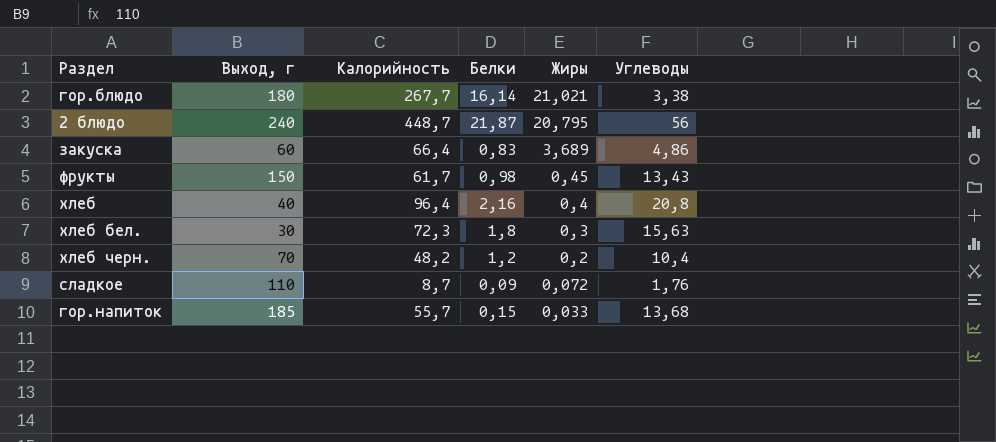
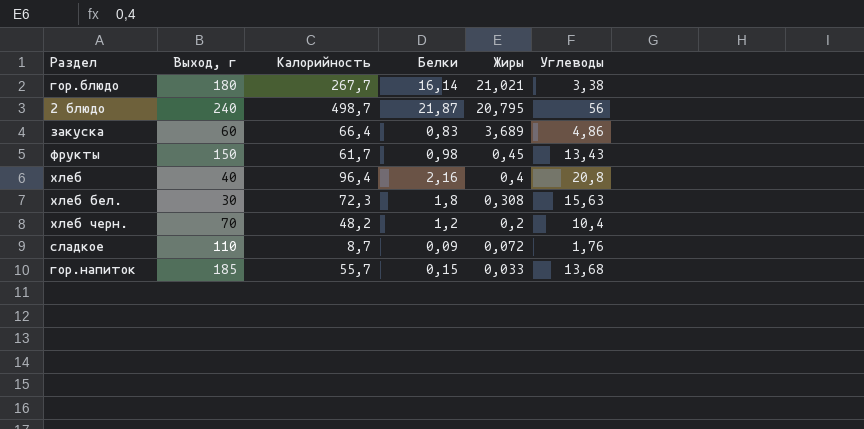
2 блюдо | Калорийность: 448,7 -> 498,7
хлеб бел. | Жиры: 0,3 -> 0,308

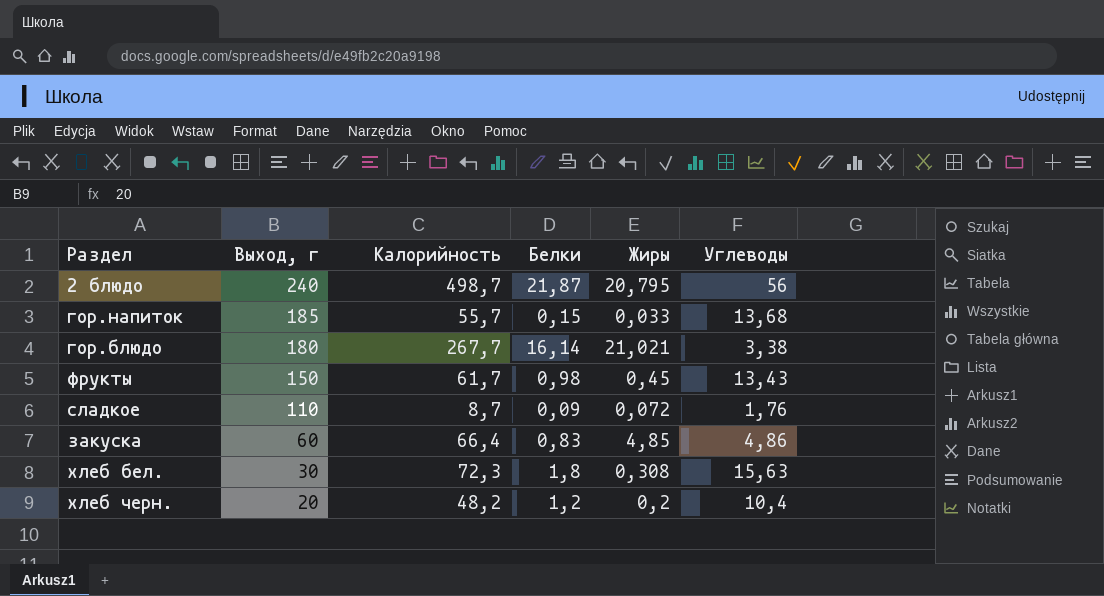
row order: Жиры descending -> Выход, г descending
row хлеб: 40 | 96,4 | 2,16 | 0,4 | 20,8 -> none
закуска | Жиры: 3,689 -> 4,85
хлеб черн. | Выход, г: 70 -> 20

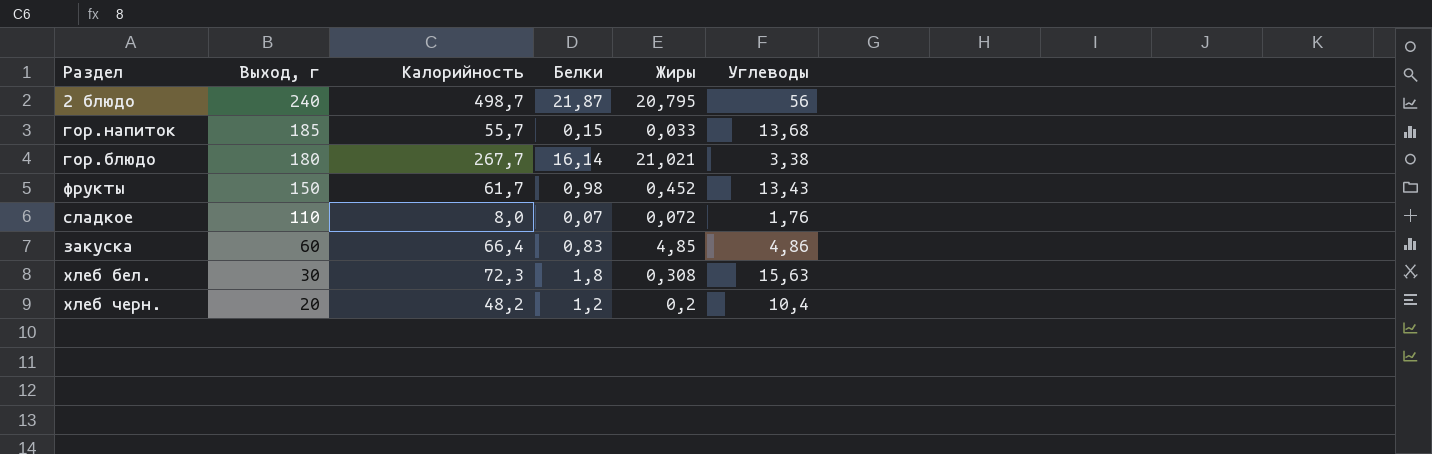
фрукты | Жиры: 0,45 -> 0,452
сладкое | Калорийность: 8,7 -> 8,0
сладкое | Белки: 0,09 -> 0,07

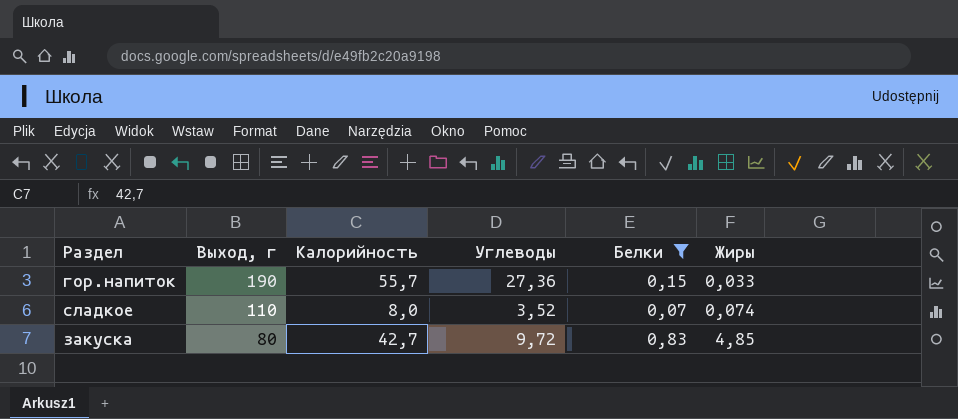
filter: none -> Белки <= 0,83
column Углеводы | position: 6 -> 4
гор.напиток | Выход, г: 185 -> 190
гор.напиток | Углеводы: 13,68 -> 27,36
сладкое | Углеводы: 1,76 -> 3,52
сладкое | Жиры: 0,072 -> 0,074
закуска | Выход, г: 60 -> 80
закуска | Калорийность: 66,4 -> 42,7
закуска | Углеводы: 4,86 -> 9,72

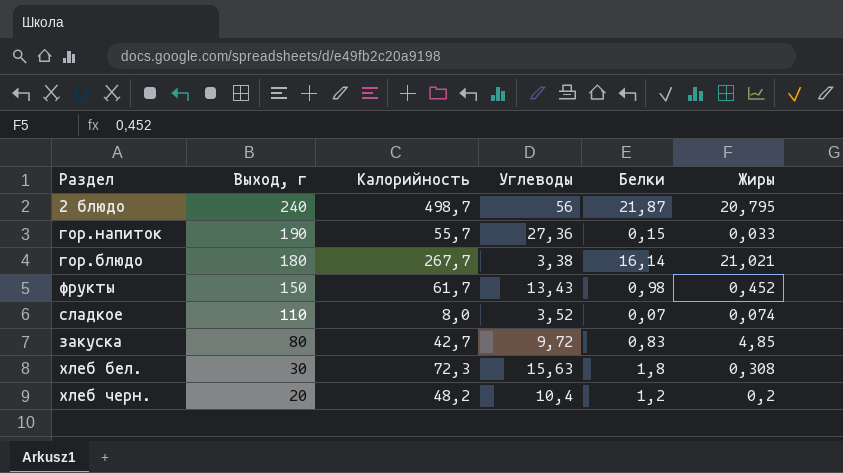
filter: Белки <= 0,83 -> none

